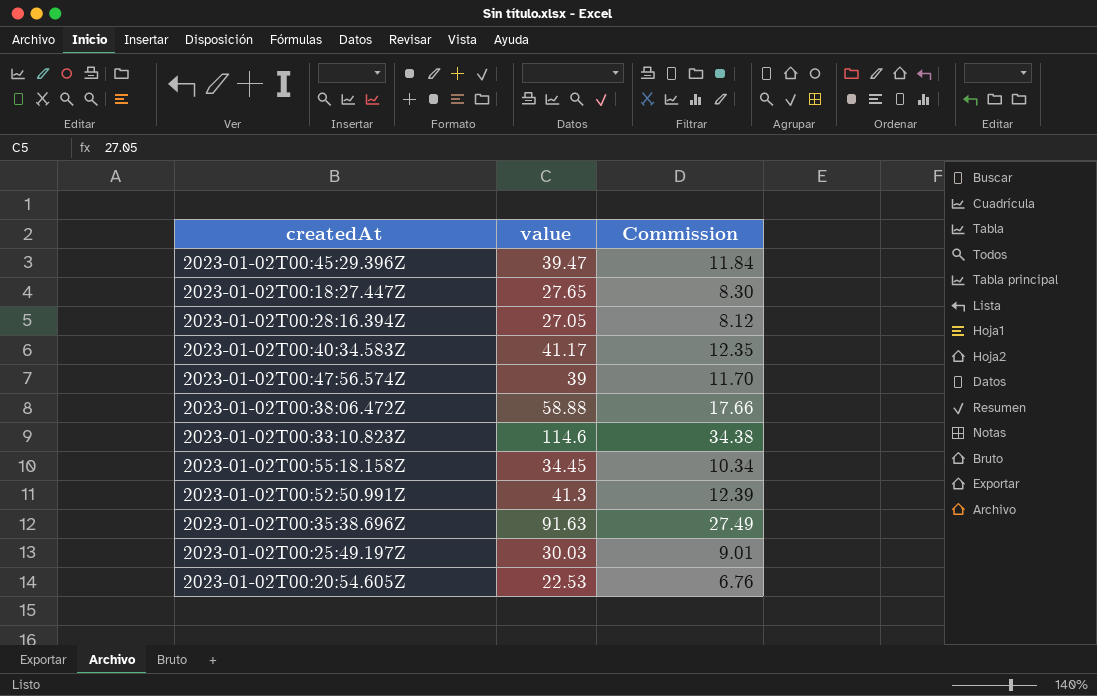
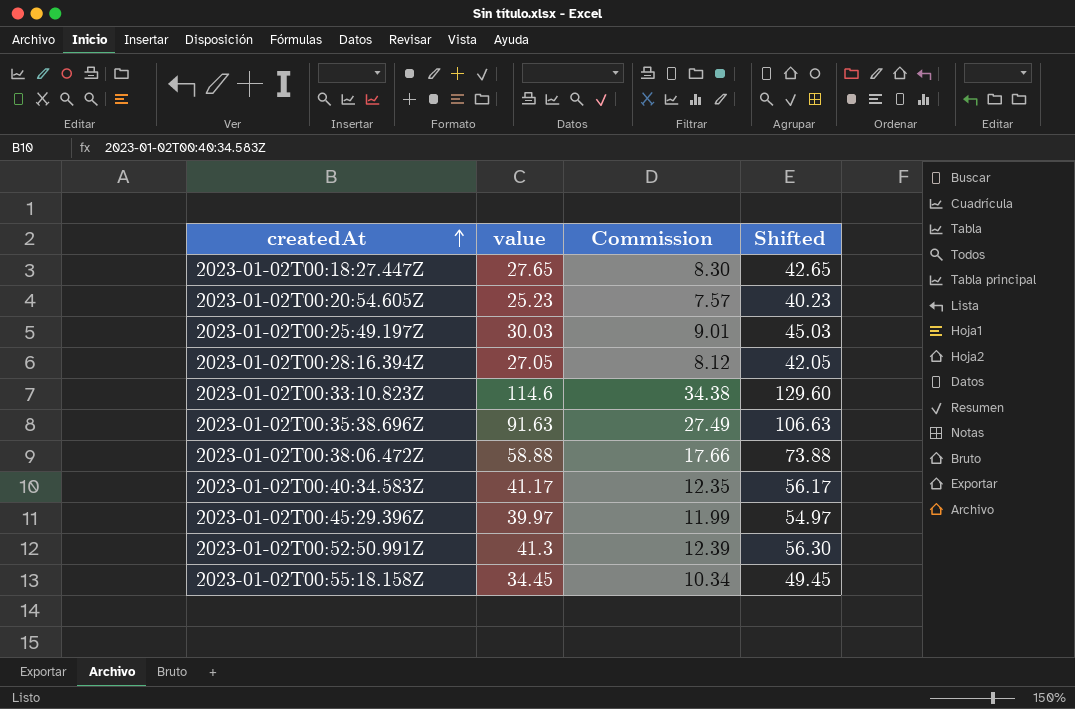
row order: none -> createdAt ascending
column Shifted | formula: none -> [value] + 15
row 2023-01-02T00:47:56.574Z: 39 | 11.70 -> none
2023-01-02T00:20:54.605Z | value: 22.53 -> 25.23
2023-01-02T00:20:54.605Z | Commission: 6.76 -> 7.57
2023-01-02T00:45:29.396Z | value: 39.47 -> 39.97
2023-01-02T00:45:29.396Z | Commission: 11.84 -> 11.99

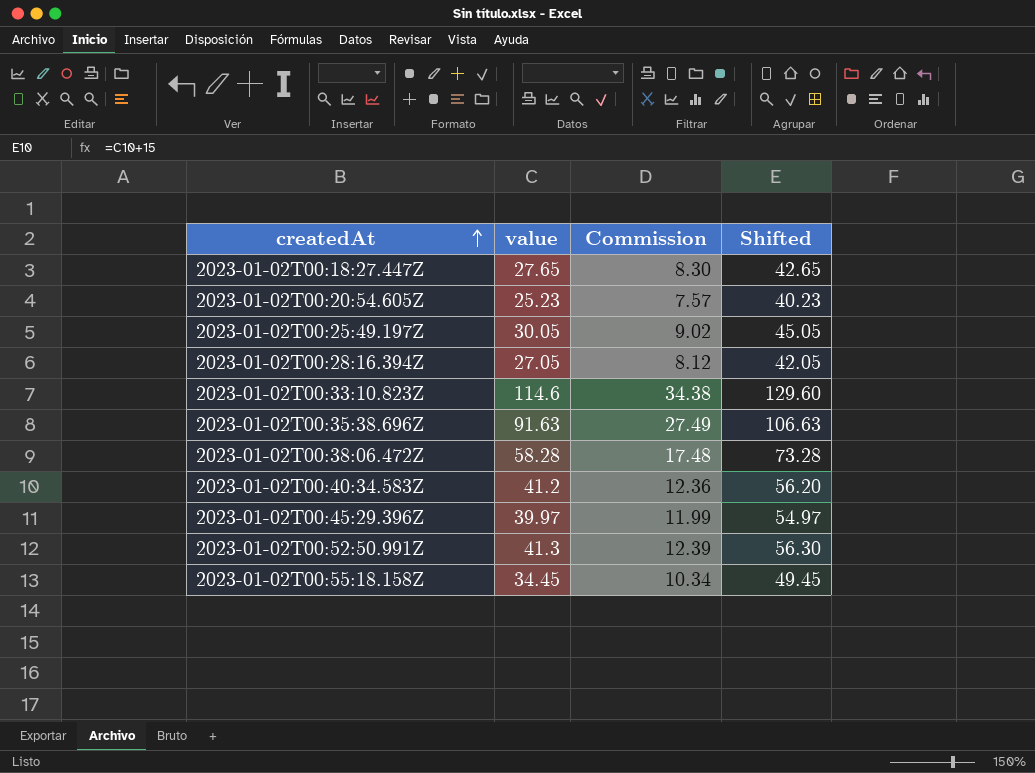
2023-01-02T00:25:49.197Z | value: 30.03 -> 30.05
2023-01-02T00:25:49.197Z | Commission: 9.01 -> 9.02
2023-01-02T00:25:49.197Z | Shifted: 45.03 -> 45.05
2023-01-02T00:38:06.472Z | value: 58.88 -> 58.28
2023-01-02T00:38:06.472Z | Commission: 17.66 -> 17.48
2023-01-02T00:38:06.472Z | Shifted: 73.88 -> 73.28
2023-01-02T00:40:34.583Z | value: 41.17 -> 41.2
2023-01-02T00:40:34.583Z | Commission: 12.35 -> 12.36
2023-01-02T00:40:34.583Z | Shifted: 56.17 -> 56.20

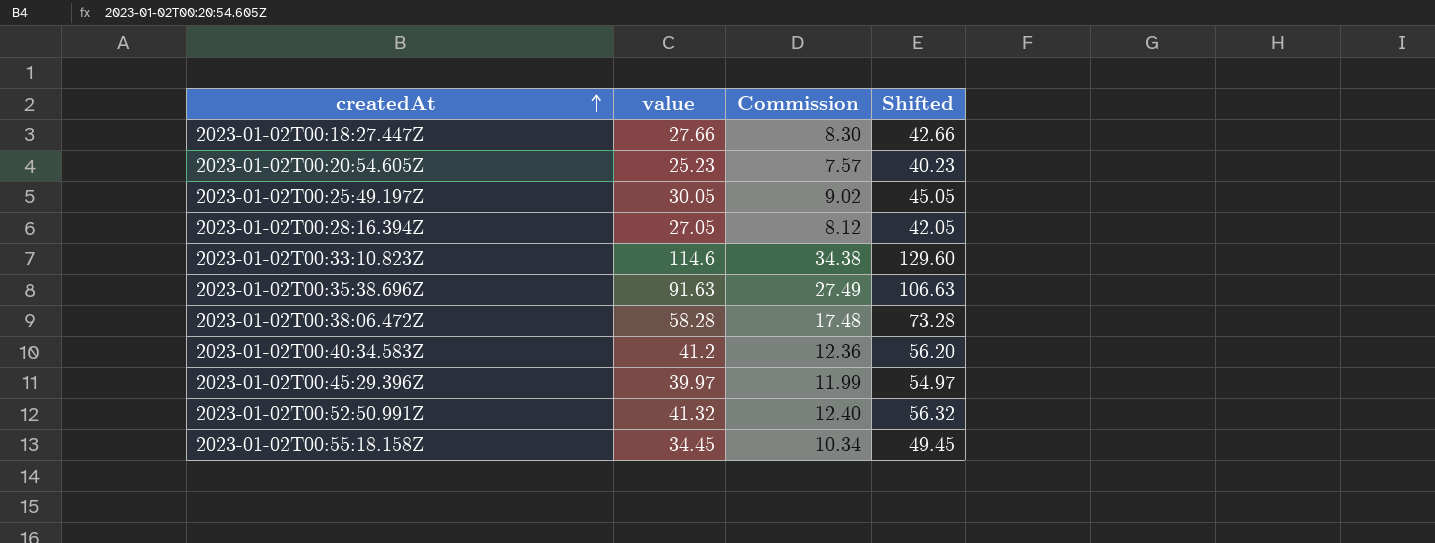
2023-01-02T00:18:27.447Z | value: 27.65 -> 27.66
2023-01-02T00:18:27.447Z | Shifted: 42.65 -> 42.66
2023-01-02T00:52:50.991Z | value: 41.3 -> 41.32
2023-01-02T00:52:50.991Z | Commission: 12.39 -> 12.40
2023-01-02T00:52:50.991Z | Shifted: 56.30 -> 56.32

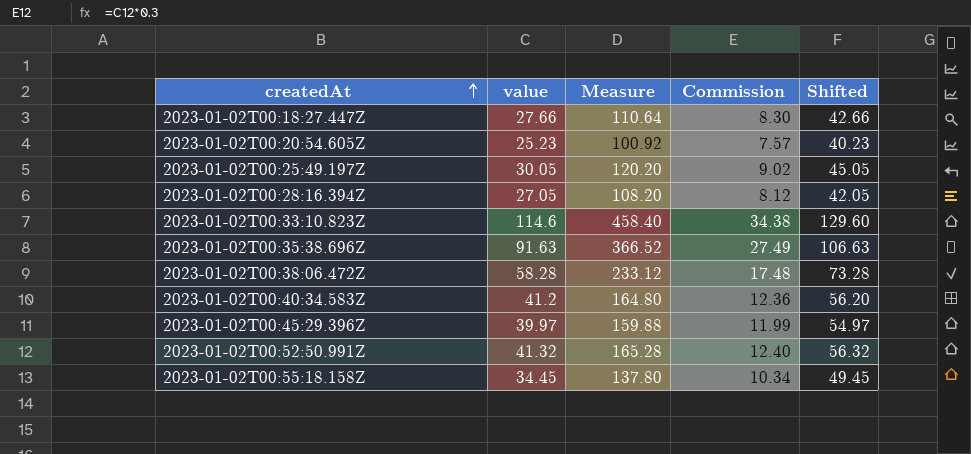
column Measure | formula: none -> [value] * 4

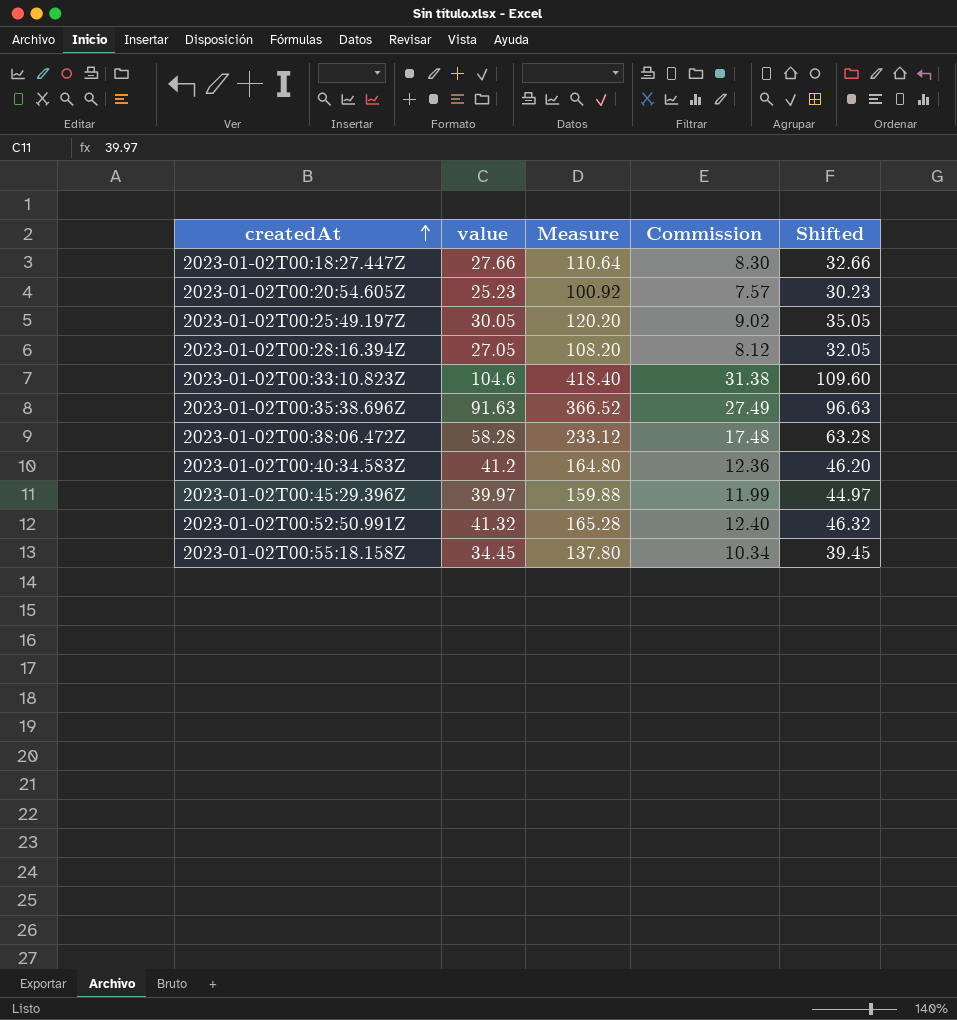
column Shifted | formula: [value] + 15 -> [value] + 5
2023-01-02T00:33:10.823Z | value: 114.6 -> 104.6
2023-01-02T00:33:10.823Z | Measure: 458.40 -> 418.40
2023-01-02T00:33:10.823Z | Commission: 34.38 -> 31.38

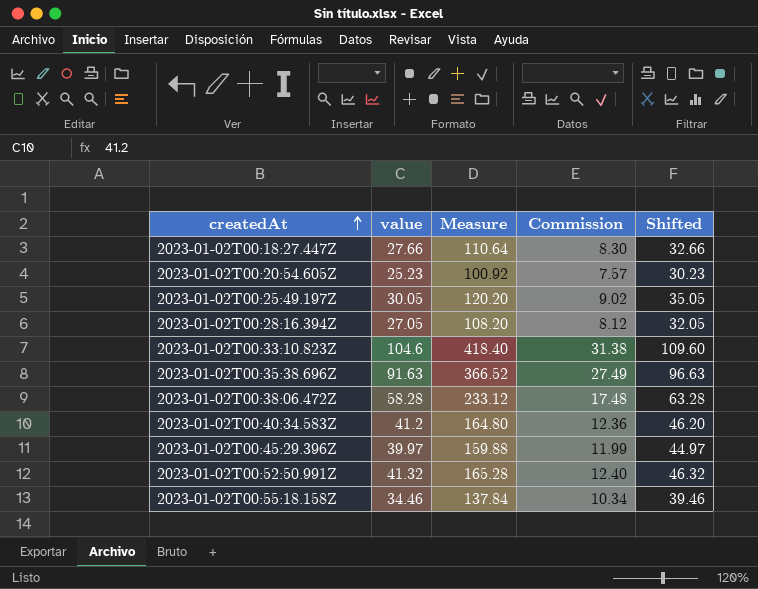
2023-01-02T00:55:18.158Z | value: 34.45 -> 34.46
2023-01-02T00:55:18.158Z | Measure: 137.80 -> 137.84
2023-01-02T00:55:18.158Z | Shifted: 39.45 -> 39.46

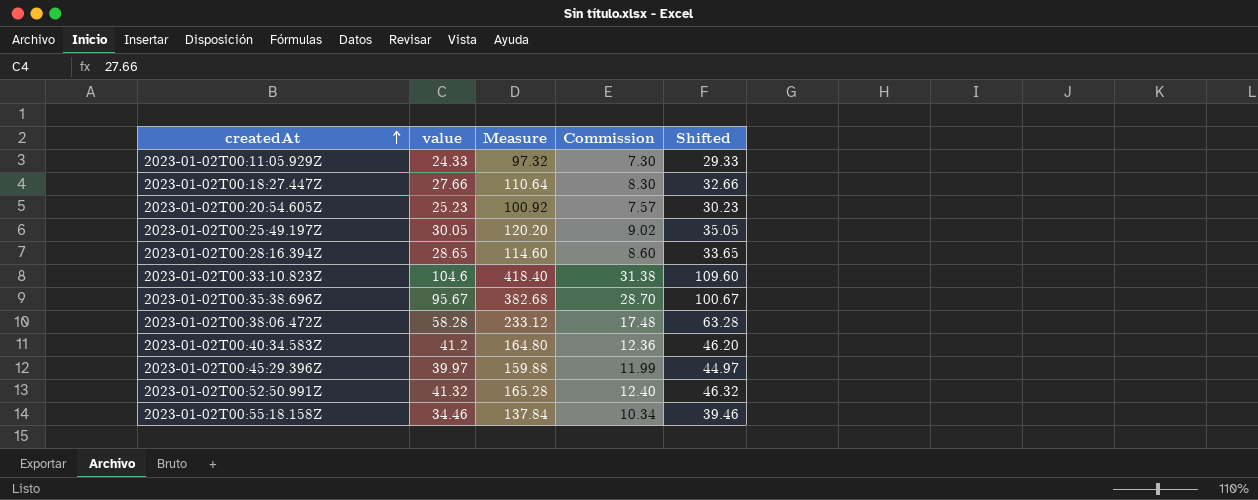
row 2023-01-02T00:11:05.929Z: none -> 24.33 | 97.32 | 7.30 | 29.33
2023-01-02T00:28:16.394Z | value: 27.05 -> 28.65
2023-01-02T00:28:16.394Z | Measure: 108.20 -> 114.60
2023-01-02T00:28:16.394Z | Commission: 8.12 -> 8.60
2023-01-02T00:28:16.394Z | Shifted: 32.05 -> 33.65
2023-01-02T00:35:38.696Z | value: 91.63 -> 95.67
2023-01-02T00:35:38.696Z | Measure: 366.52 -> 382.68
2023-01-02T00:35:38.696Z | Commission: 27.49 -> 28.70
2023-01-02T00:35:38.696Z | Shifted: 96.63 -> 100.67

